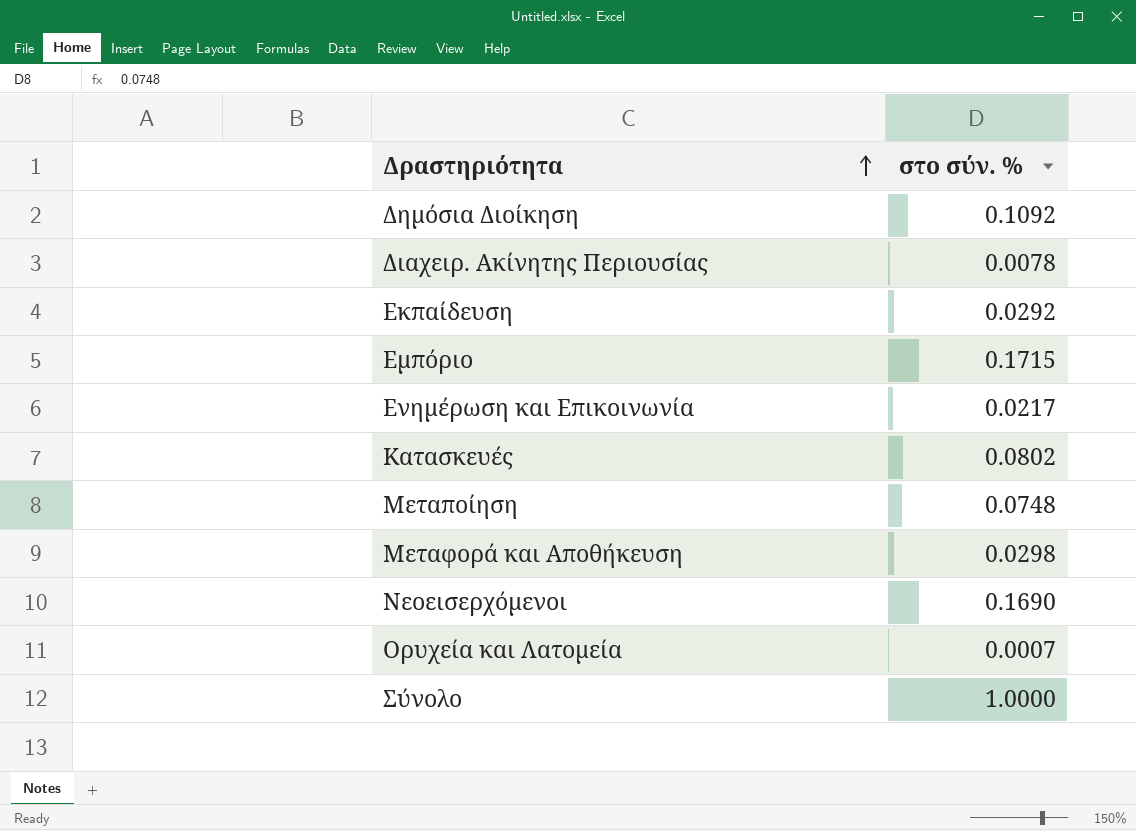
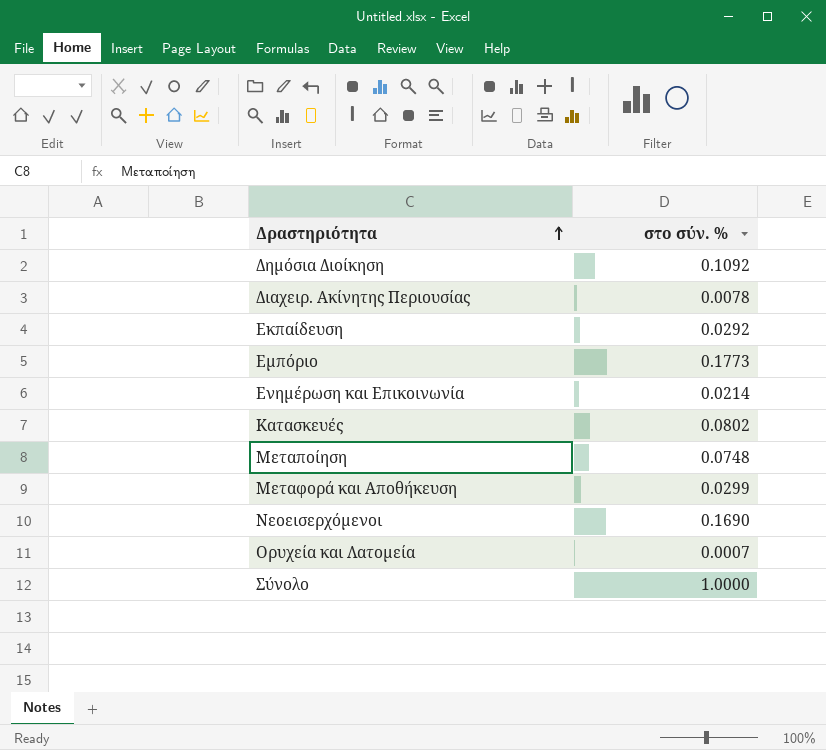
Εμπόριο | στο σύν. %: 0.1715 -> 0.1773
Ενημέρωση και Επικοινωνία | στο σύν. %: 0.0217 -> 0.0214
Μεταφορά και Αποθήκευση | στο σύν. %: 0.0298 -> 0.0299

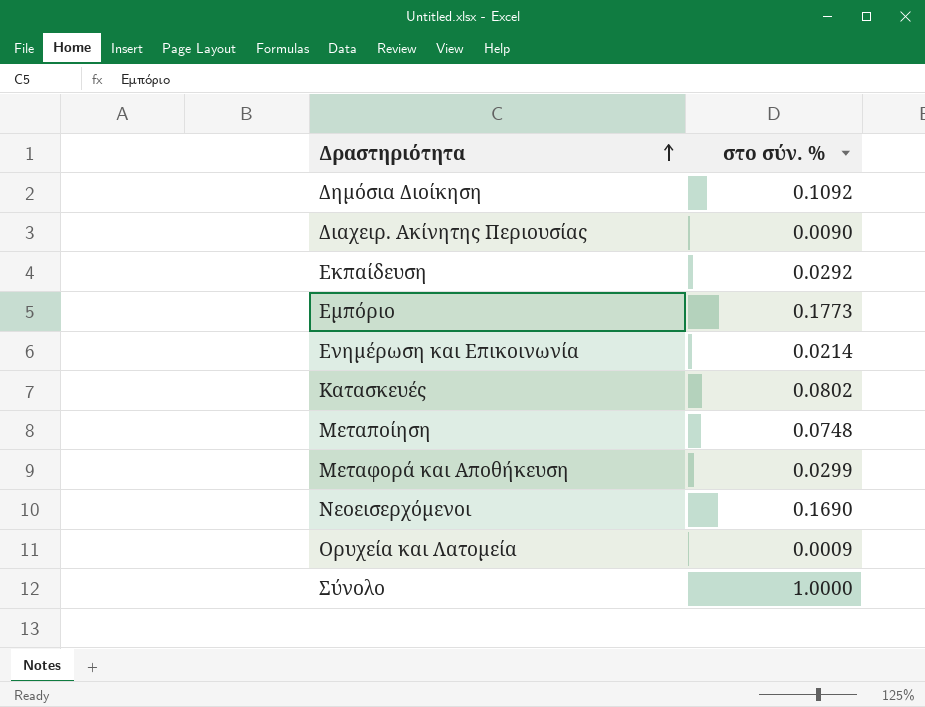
Διαχειρ. Ακίνητης Περιουσίας | στο σύν. %: 0.0078 -> 0.0090
Ορυχεία και Λατομεία | στο σύν. %: 0.0007 -> 0.0009

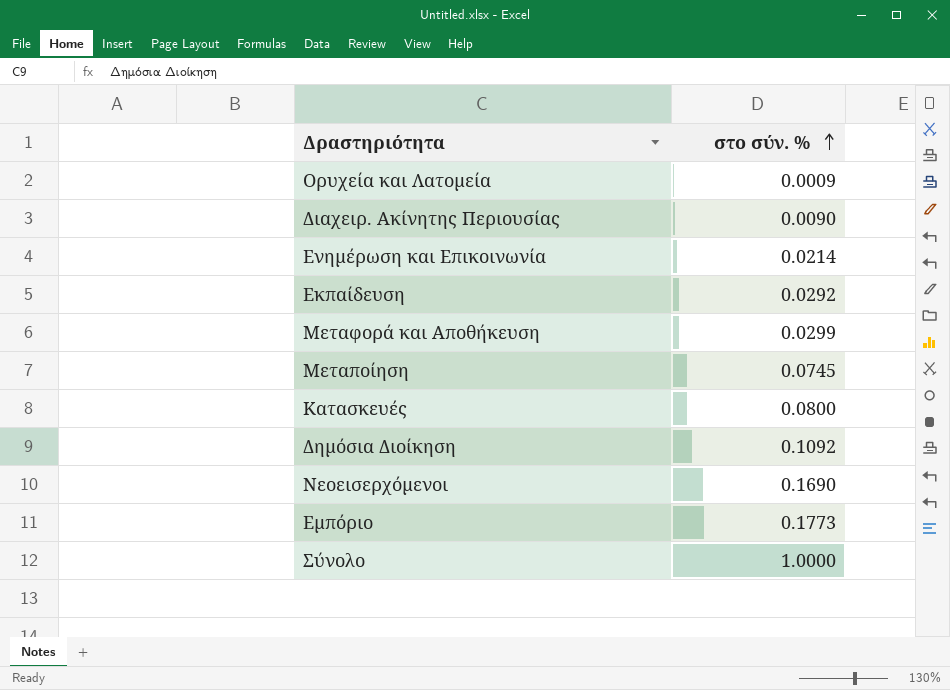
row order: Δραστηριότητα ascending -> στο σύν. % ascending
Μεταποίηση | στο σύν. %: 0.0748 -> 0.0745
Κατασκευές | στο σύν. %: 0.0802 -> 0.0800

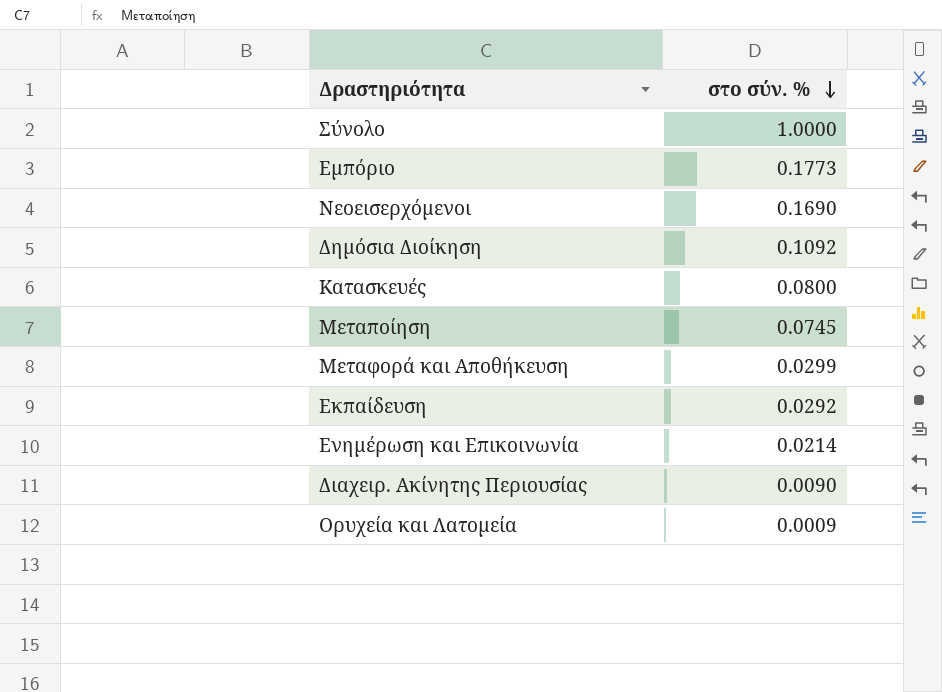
row order: στο σύν. % ascending -> στο σύν. % descending

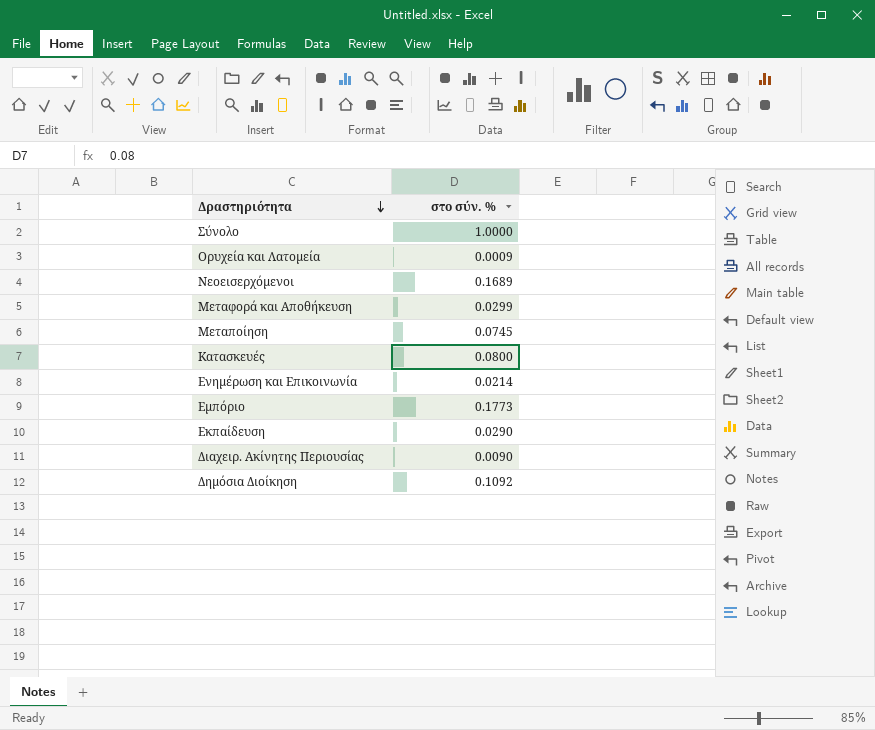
row order: στο σύν. % descending -> Δραστηριότητα descending
Νεοεισερχόμενοι | στο σύν. %: 0.1690 -> 0.1689
Εκπαίδευση | στο σύν. %: 0.0292 -> 0.0290

